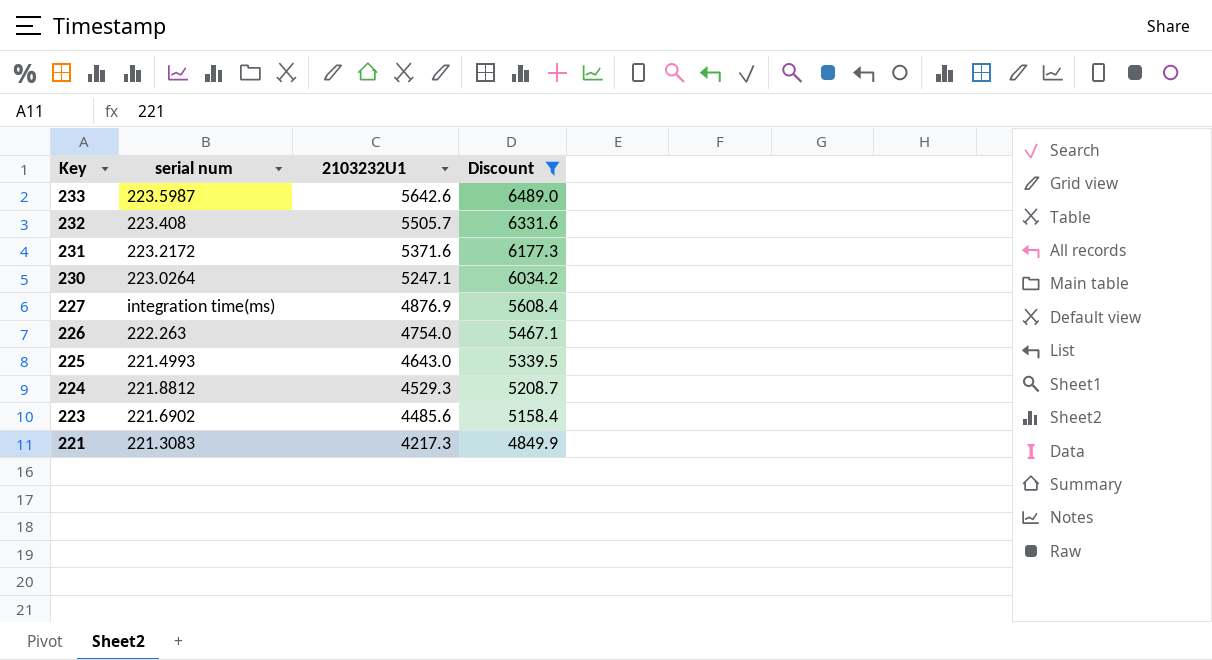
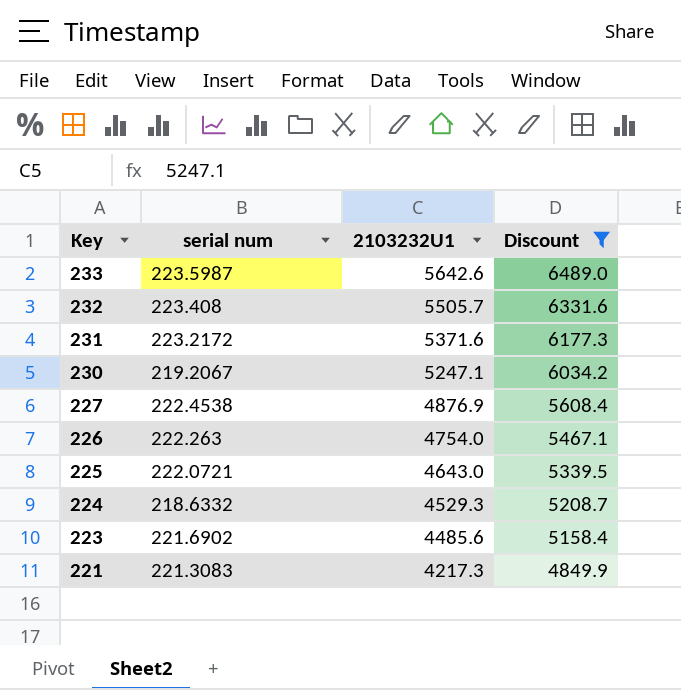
230 | serial num: 223.0264 -> 219.2067
227 | serial num: integration time(ms) -> 222.4538
225 | serial num: 221.4993 -> 222.0721
224 | serial num: 221.8812 -> 218.6332

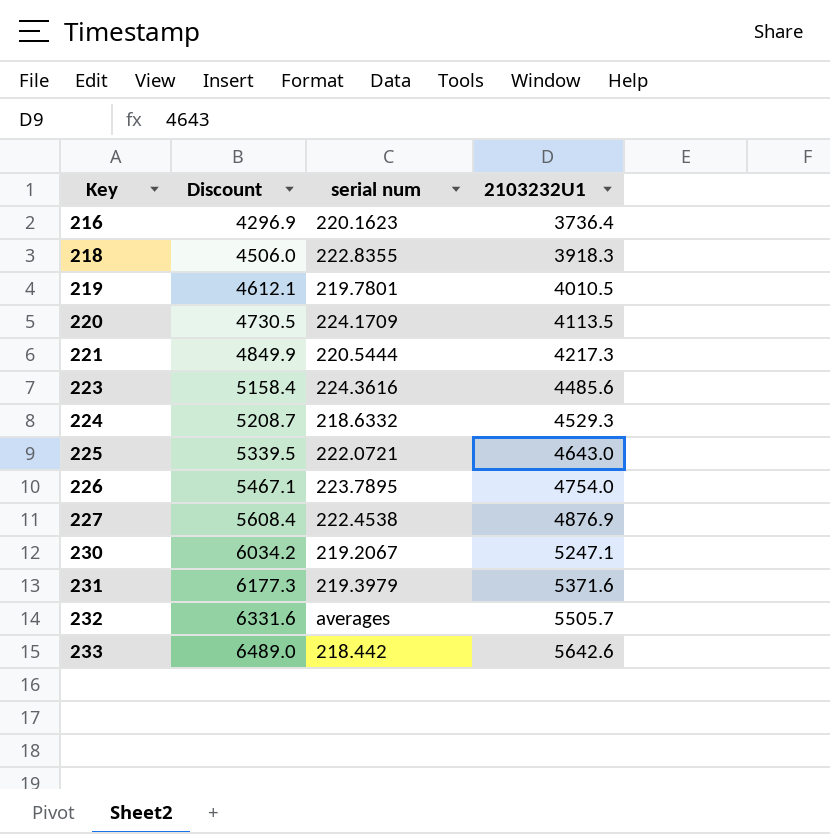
filter: Discount >= 4849.9 -> none
row order: Key descending -> Key ascending
column Discount | position: 4 -> 2
221 | serial num: 221.3083 -> 220.5444
223 | serial num: 221.6902 -> 224.3616
226 | serial num: 222.263 -> 223.7895
231 | serial num: 223.2172 -> 219.3979
232 | serial num: 223.408 -> averages
233 | serial num: 223.5987 -> 218.442

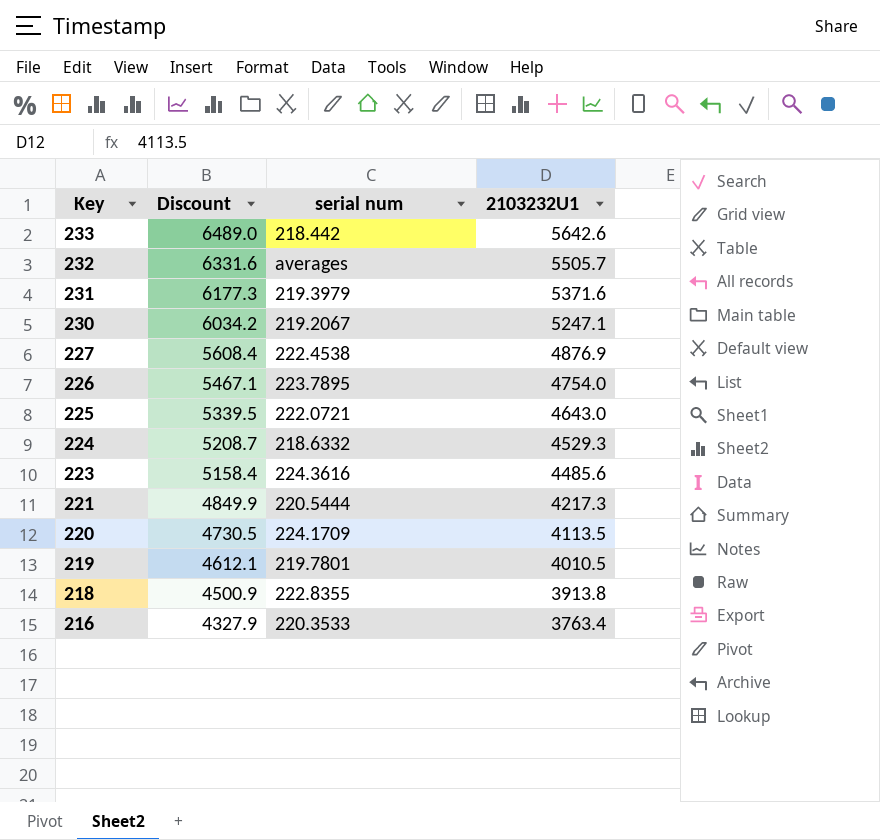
row order: Key ascending -> Key descending
218 | Discount: 4506.0 -> 4500.9
218 | 2103232U1: 3918.3 -> 3913.8
216 | Discount: 4296.9 -> 4327.9
216 | serial num: 220.1623 -> 220.3533
216 | 2103232U1: 3736.4 -> 3763.4

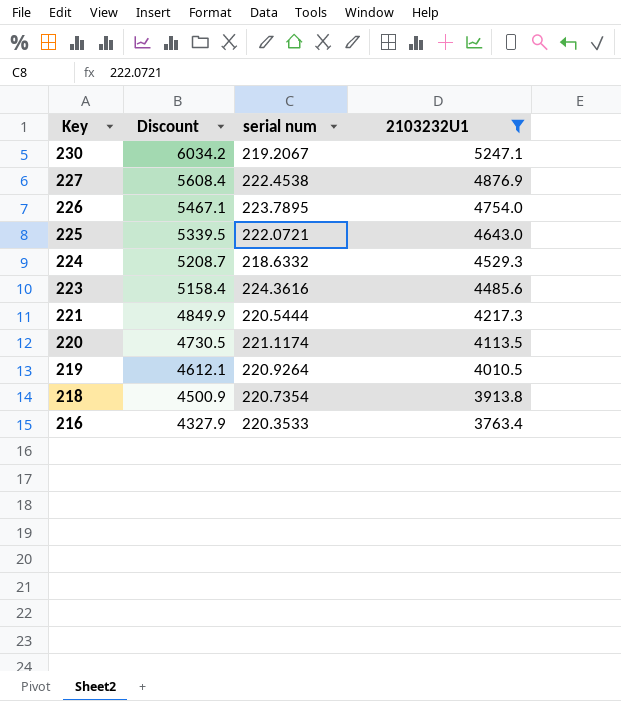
filter: none -> 2103232U1 <= 5247.1
220 | serial num: 224.1709 -> 221.1174
219 | serial num: 219.7801 -> 220.9264
218 | serial num: 222.8355 -> 220.7354

